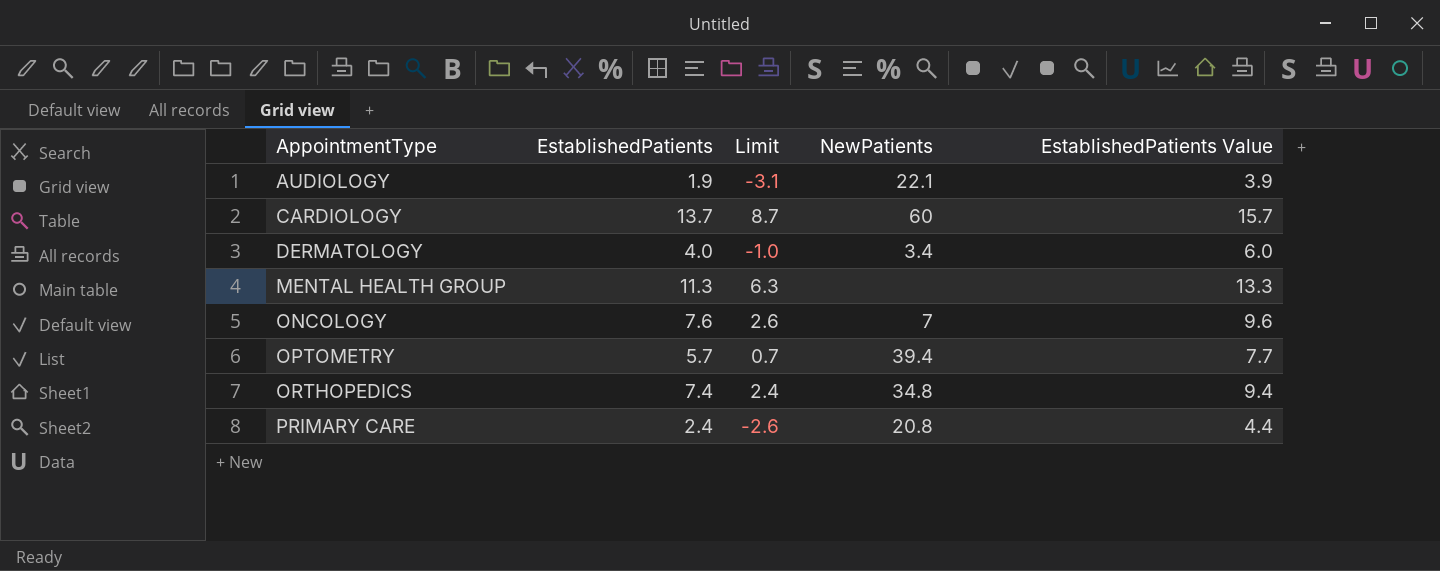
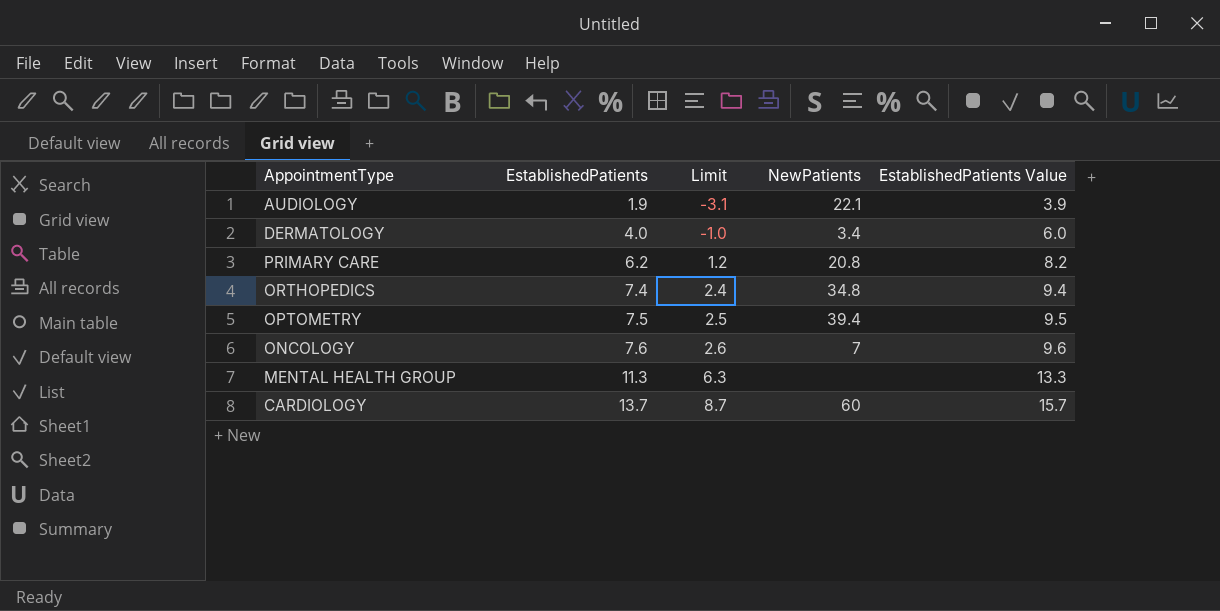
row order: AppointmentType ascending -> EstablishedPatients ascending
PRIMARY CARE | EstablishedPatients: 2.4 -> 6.2
PRIMARY CARE | Limit: -2.6 -> 1.2
PRIMARY CARE | EstablishedPatients Value: 4.4 -> 8.2
OPTOMETRY | EstablishedPatients: 5.7 -> 7.5
OPTOMETRY | Limit: 0.7 -> 2.5
OPTOMETRY | EstablishedPatients Value: 7.7 -> 9.5

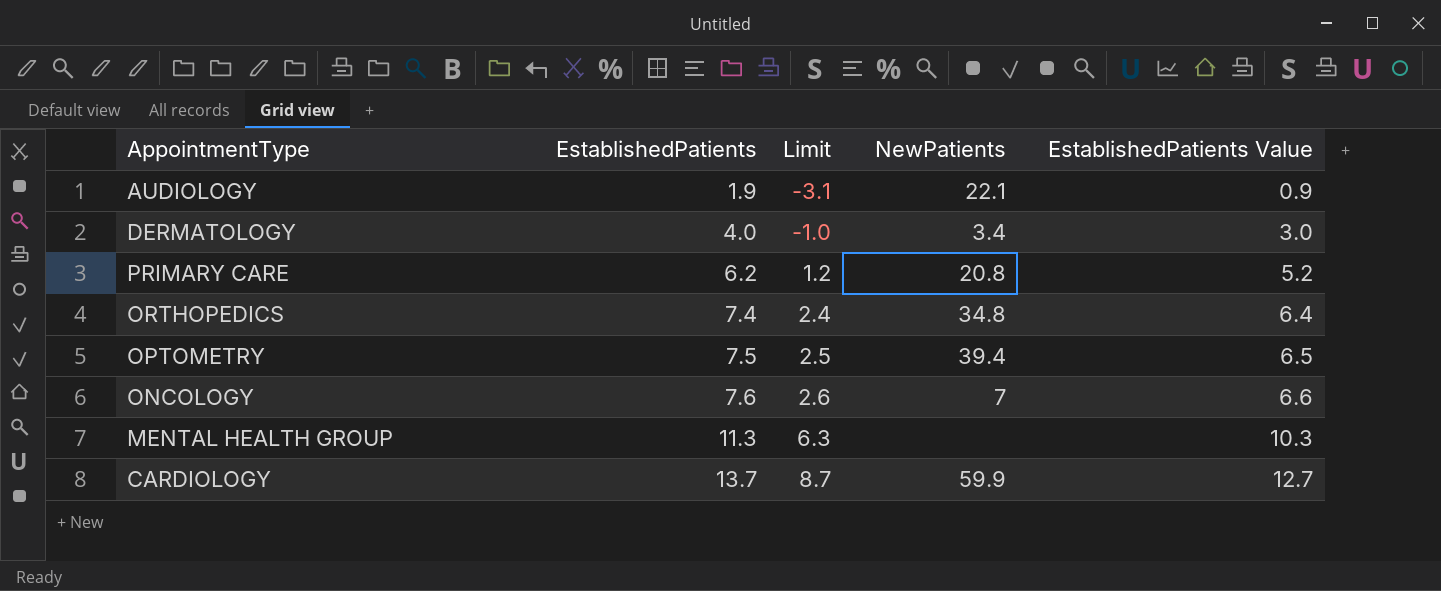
column EstablishedPatients Value | formula: [EstablishedPatients] + 2 -> [EstablishedPatients] - 1
CARDIOLOGY | NewPatients: 60 -> 59.9

